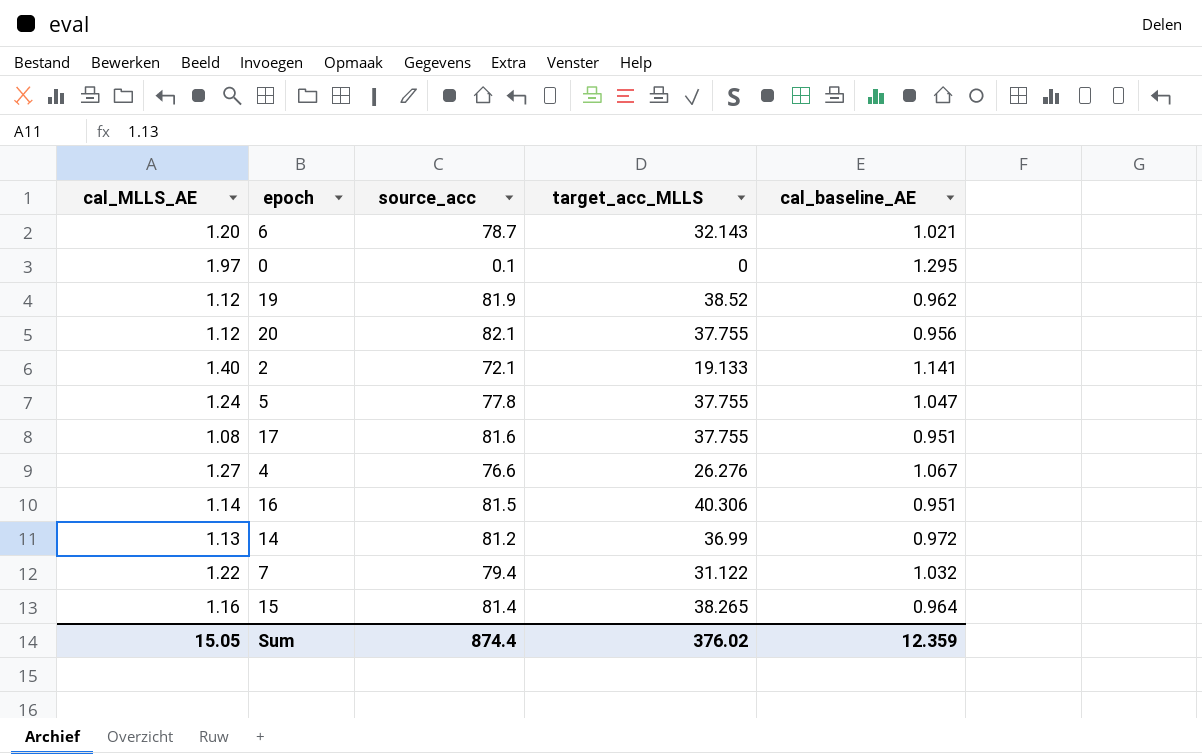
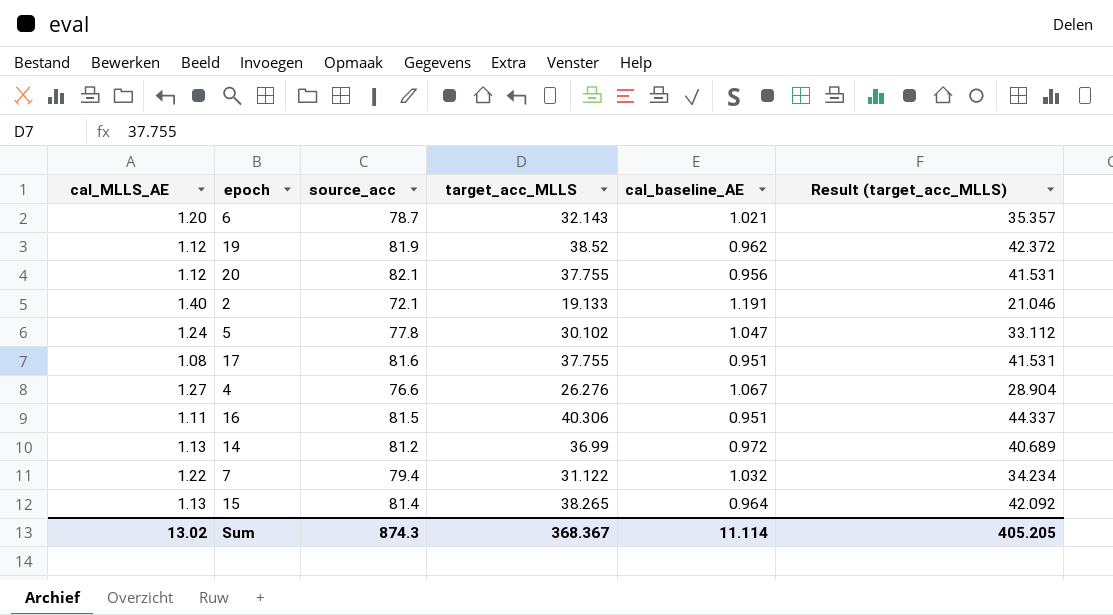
column Result (target_acc_MLLS) | formula: none -> [target_acc_MLLS] * 1.1
row 0: 1.97 | 0.1 | 0 | 1.295 -> none
2 | cal_baseline_AE: 1.141 -> 1.191
5 | target_acc_MLLS: 37.755 -> 30.102
16 | cal_MLLS_AE: 1.14 -> 1.11
15 | cal_MLLS_AE: 1.16 -> 1.13
Sum | cal_MLLS_AE: 15.05 -> 13.02
Sum | source_acc: 874.4 -> 874.3
Sum | target_acc_MLLS: 376.02 -> 368.367
Sum | cal_baseline_AE: 12.359 -> 11.114

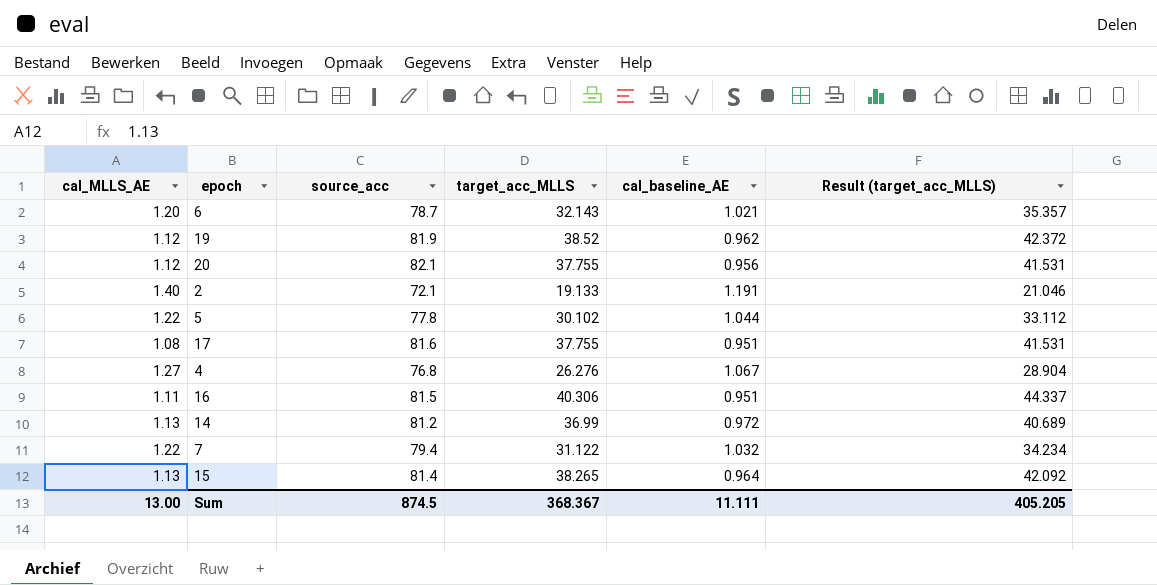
5 | cal_MLLS_AE: 1.24 -> 1.22
5 | cal_baseline_AE: 1.047 -> 1.044
4 | source_acc: 76.6 -> 76.8
Sum | cal_MLLS_AE: 13.02 -> 13.00
Sum | source_acc: 874.3 -> 874.5
Sum | cal_baseline_AE: 11.114 -> 11.111

